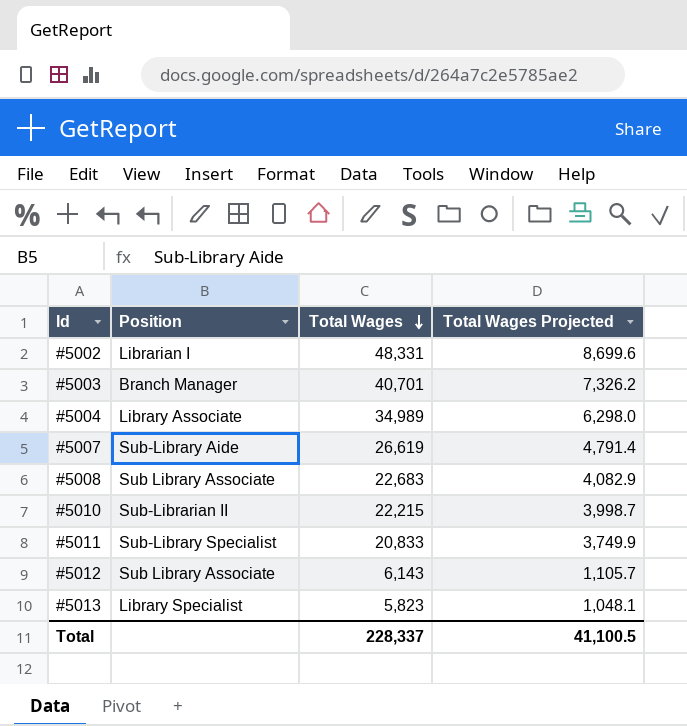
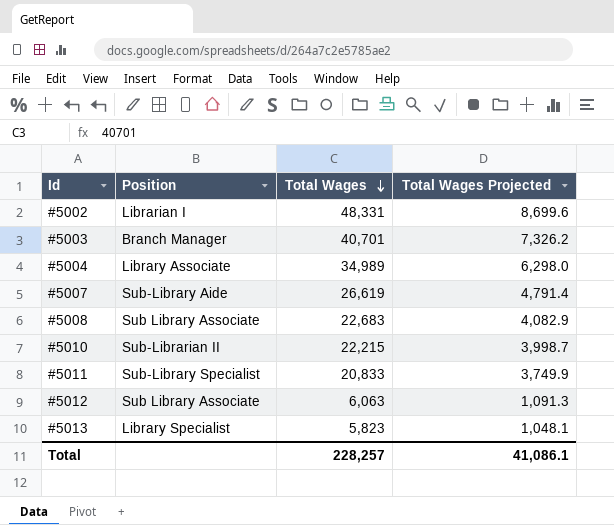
#5012 | Total Wages: 6,143 -> 6,063
#5012 | Total Wages Projected: 1,105.7 -> 1,091.3
Total | Total Wages: 228,337 -> 228,257
Total | Total Wages Projected: 41,100.5 -> 41,086.1

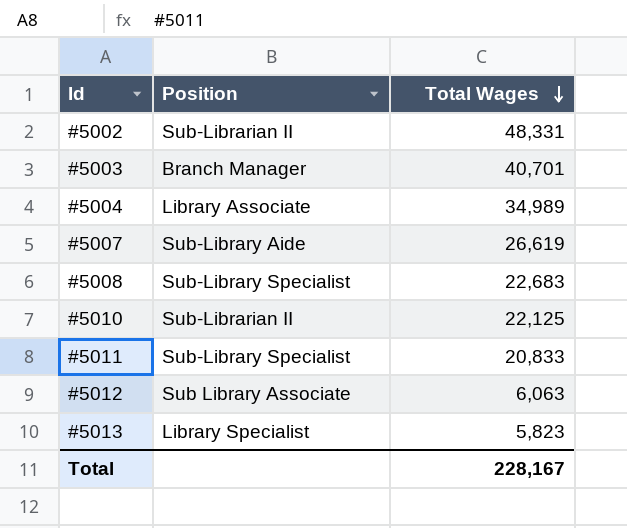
column Total Wages Projected | formula: [Total Wages] * 0.18 -> none
#5002 | Position: Librarian I -> Sub-Librarian II
#5008 | Position: Sub Library Associate -> Sub-Library Specialist
#5010 | Total Wages: 22,215 -> 22,125
Total | Total Wages: 228,257 -> 228,167

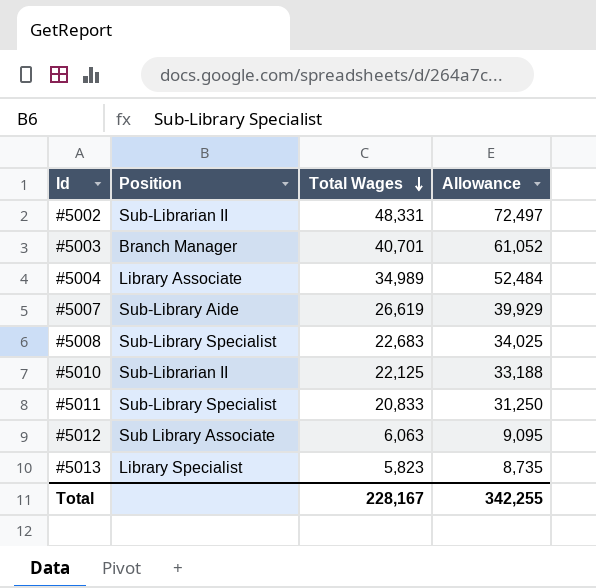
column Allowance | formula: none -> [Total Wages] * 1.5

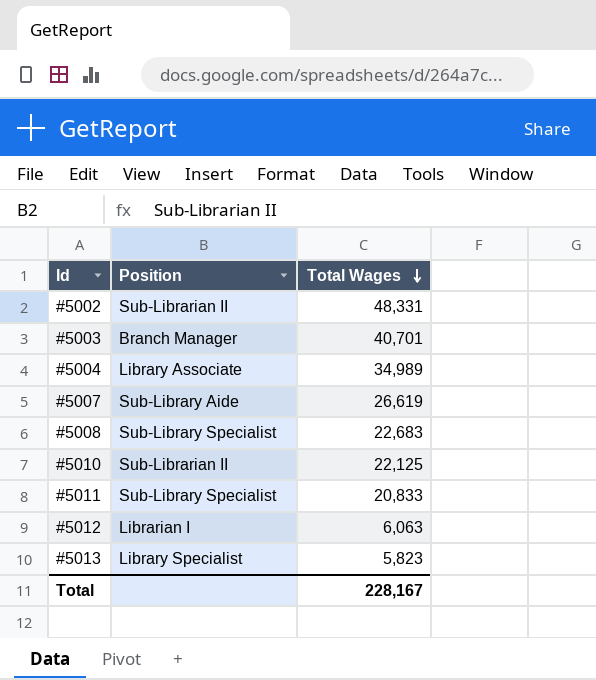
column Allowance | formula: [Total Wages] * 1.5 -> none
#5012 | Position: Sub Library Associate -> Librarian I

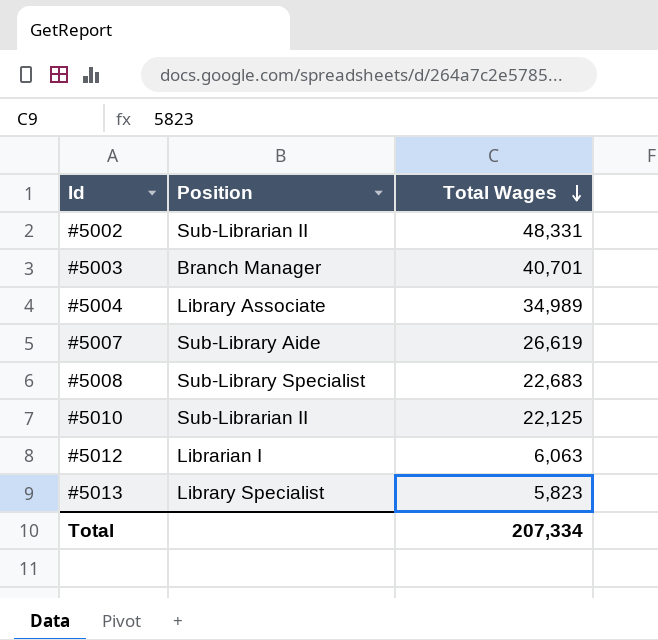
row #5011: Sub-Library Specialist | 20,833 -> none
Total | Total Wages: 228,167 -> 207,334

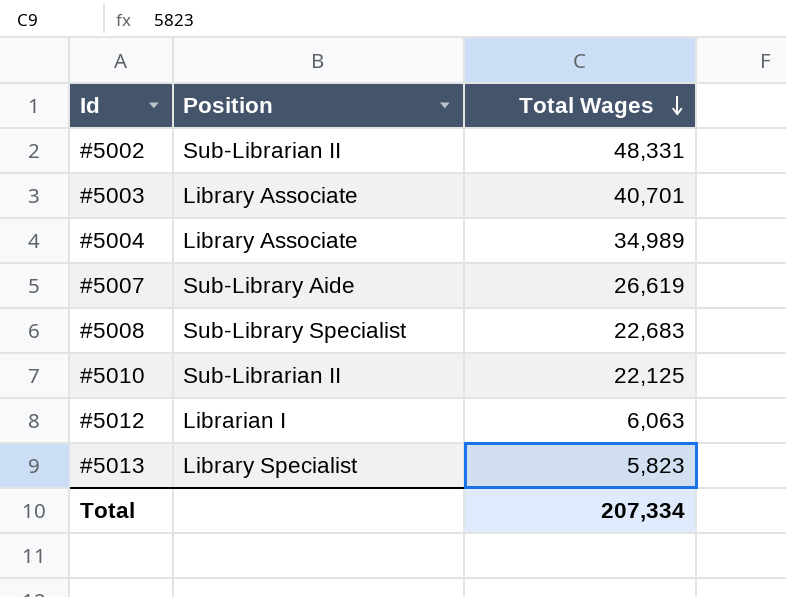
#5003 | Position: Branch Manager -> Library Associate

